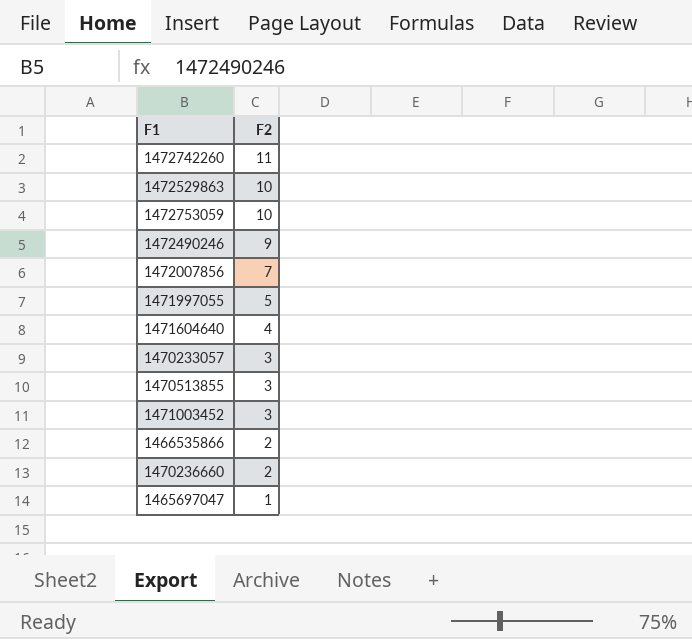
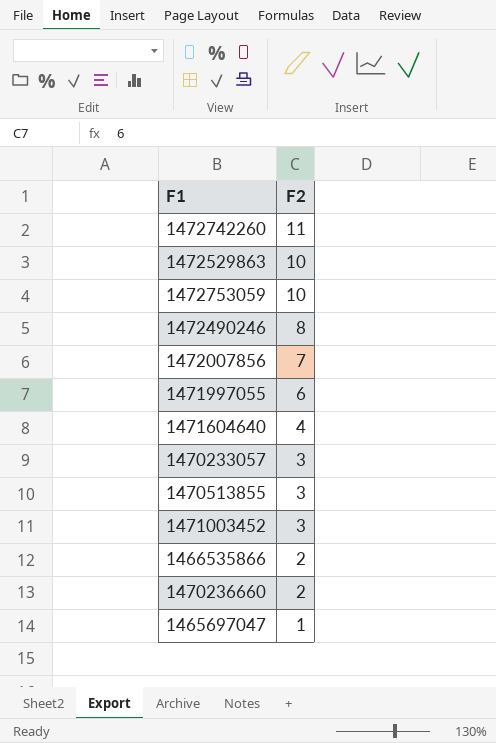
1472490246 | F2: 9 -> 8
1471997055 | F2: 5 -> 6

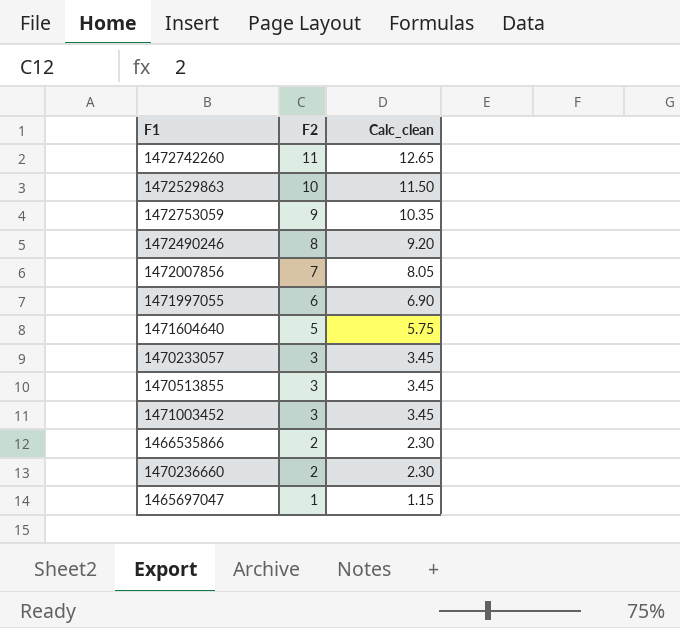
column Calc_clean | formula: none -> [F2] * 1.15
1472753059 | F2: 10 -> 9
1471604640 | F2: 4 -> 5

